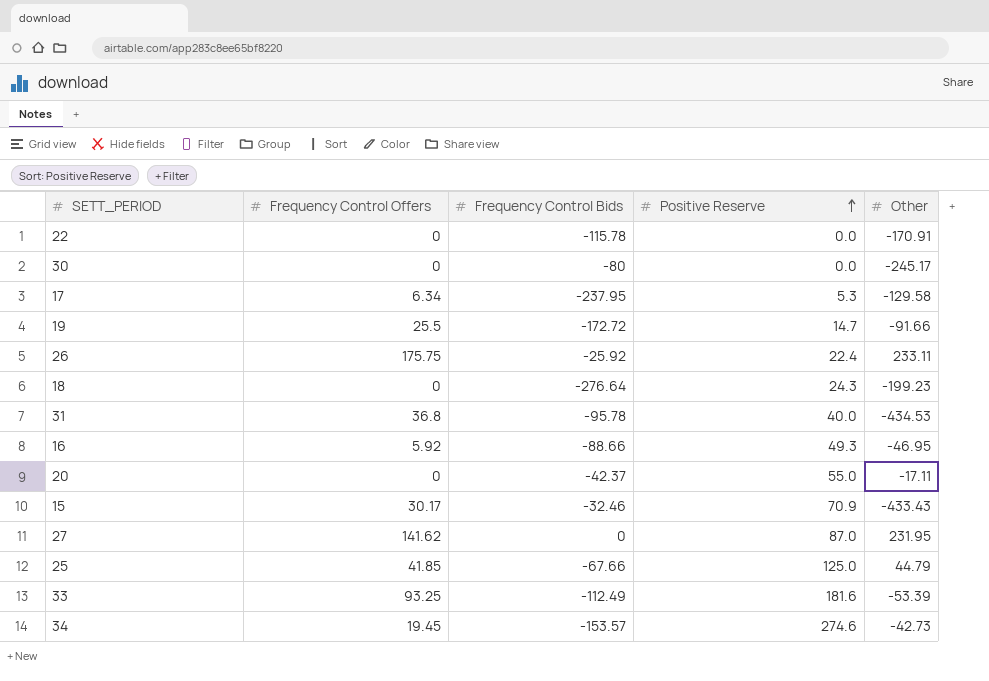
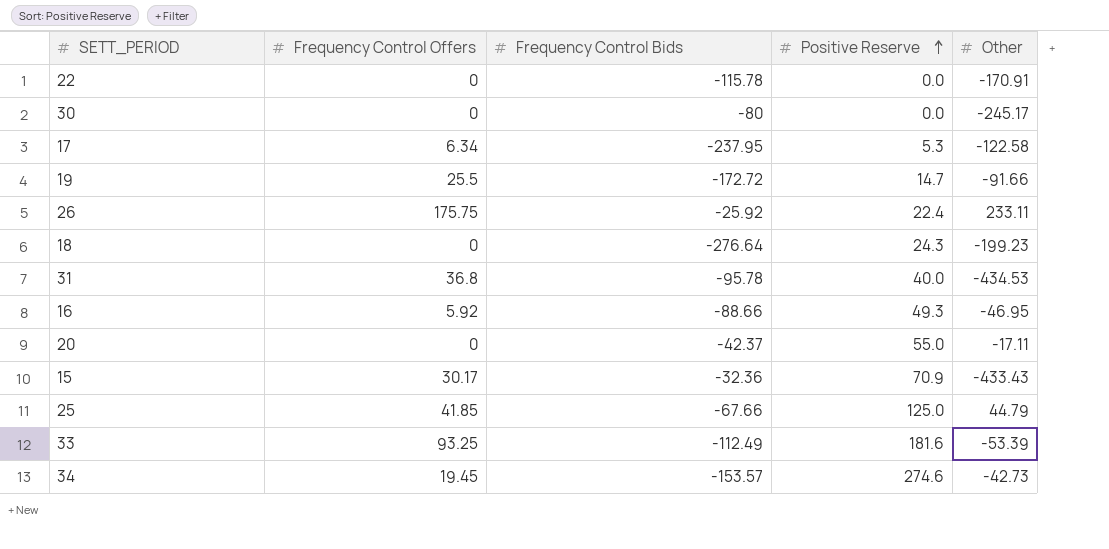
row 27: 141.62 | 0 | 87.0 | 231.95 -> none
17 | Other: -129.58 -> -122.58
15 | Frequency Control Bids: -32.46 -> -32.36

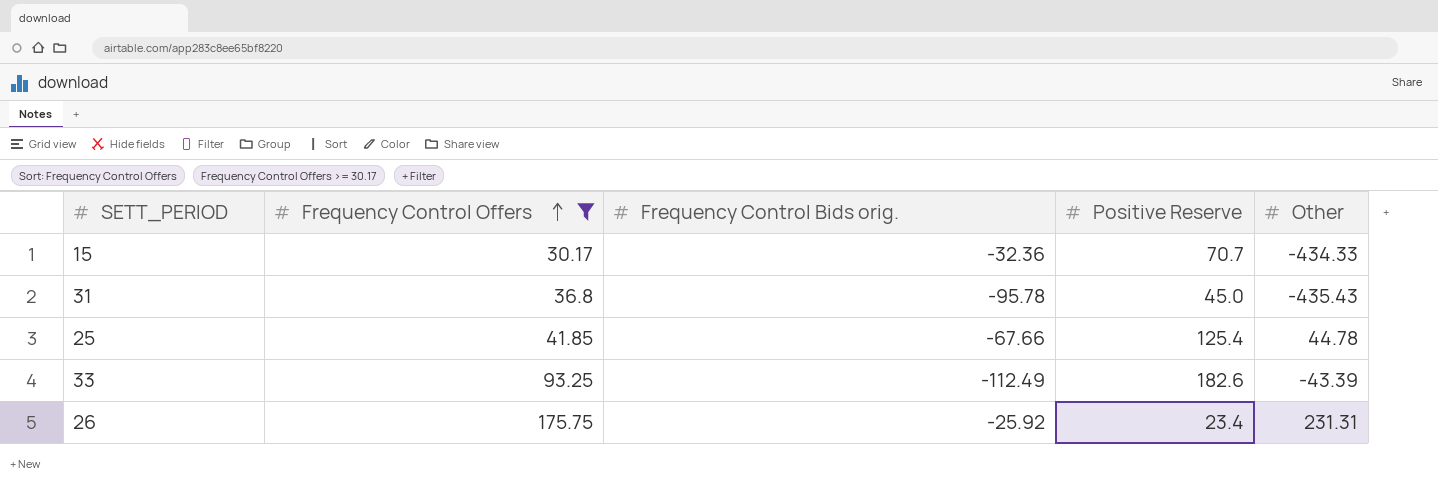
filter: none -> Frequency Control Offers >= 30.17
row order: Positive Reserve ascending -> Frequency Control Offers ascending
column name: Frequency Control Bids -> Frequency Control Bids orig.
15 | Positive Reserve: 70.9 -> 70.7
15 | Other: -433.43 -> -434.33
31 | Positive Reserve: 40.0 -> 45.0
31 | Other: -434.53 -> -435.43
25 | Positive Reserve: 125.0 -> 125.4
25 | Other: 44.79 -> 44.78
33 | Positive Reserve: 181.6 -> 182.6
33 | Other: -53.39 -> -43.39
26 | Positive Reserve: 22.4 -> 23.4
26 | Other: 233.11 -> 231.31

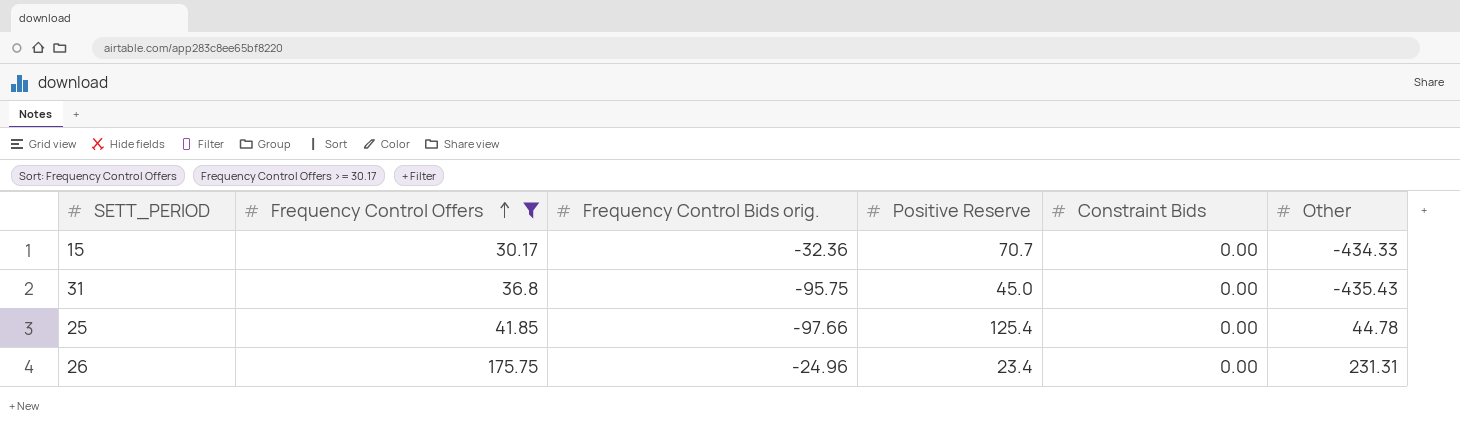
column Constraint Bids | position: none -> 5
row 33: 93.25 | -112.49 | 182.6 | -43.39 -> none
31 | Frequency Control Bids orig.: -95.78 -> -95.75
25 | Frequency Control Bids orig.: -67.66 -> -97.66
26 | Frequency Control Bids orig.: -25.92 -> -24.96

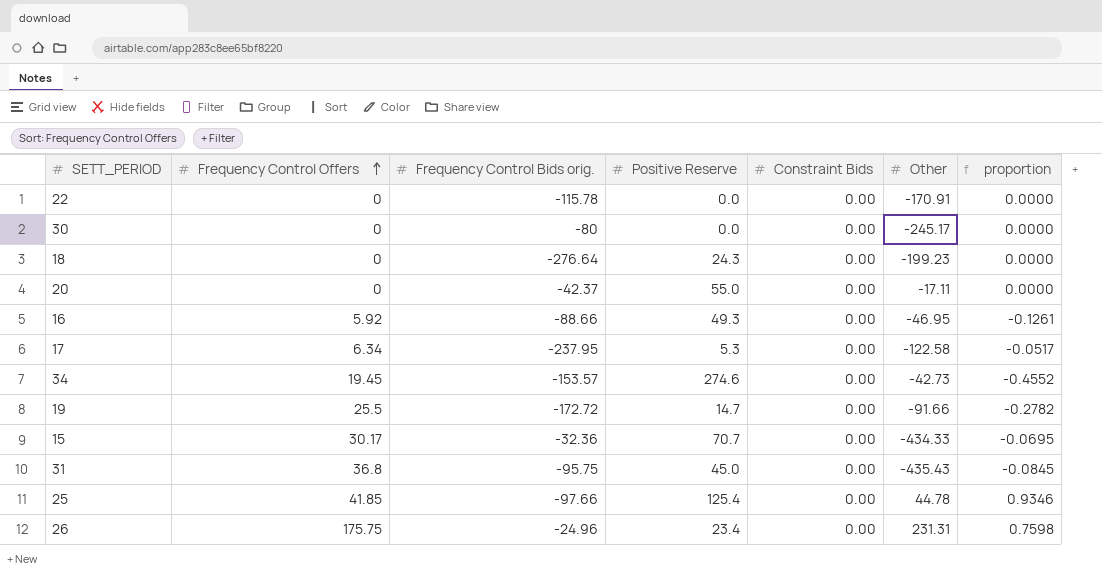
filter: Frequency Control Offers >= 30.17 -> none
column proportion | formula: none -> [Frequency Control Offers] / [Other]

